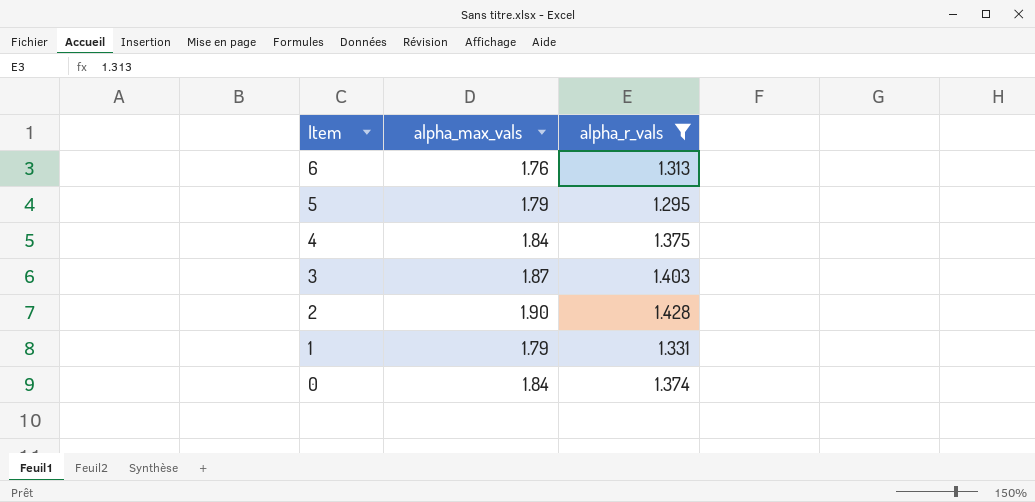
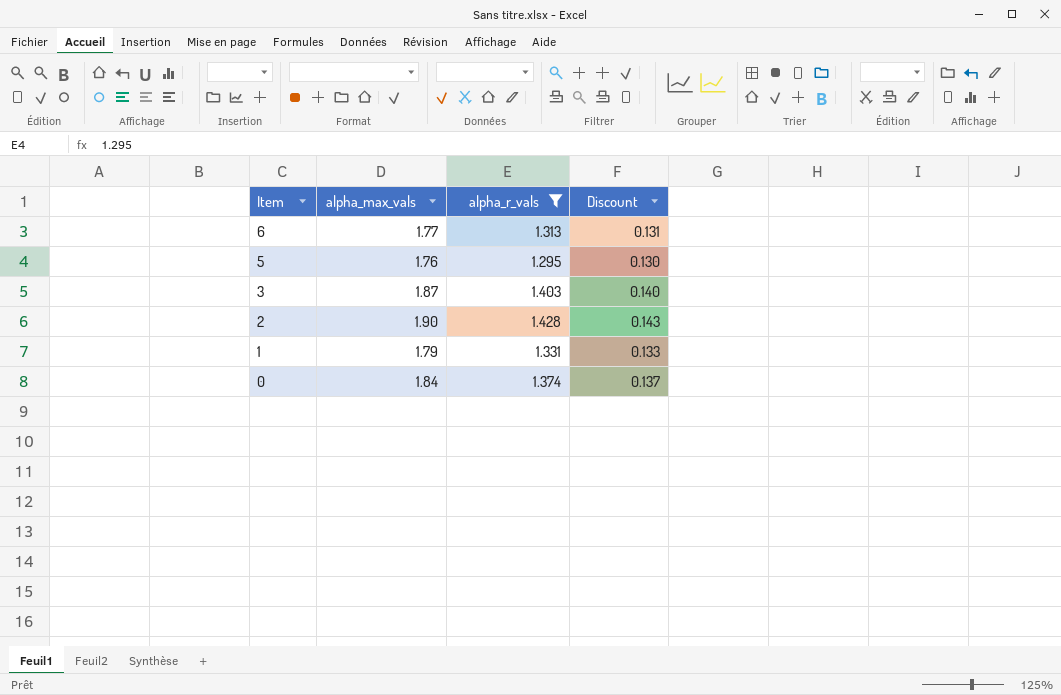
column Discount | formula: none -> [alpha_r_vals] * 0.1
row 4: 1.84 | 1.375 -> none
6 | alpha_max_vals: 1.76 -> 1.77
5 | alpha_max_vals: 1.79 -> 1.76

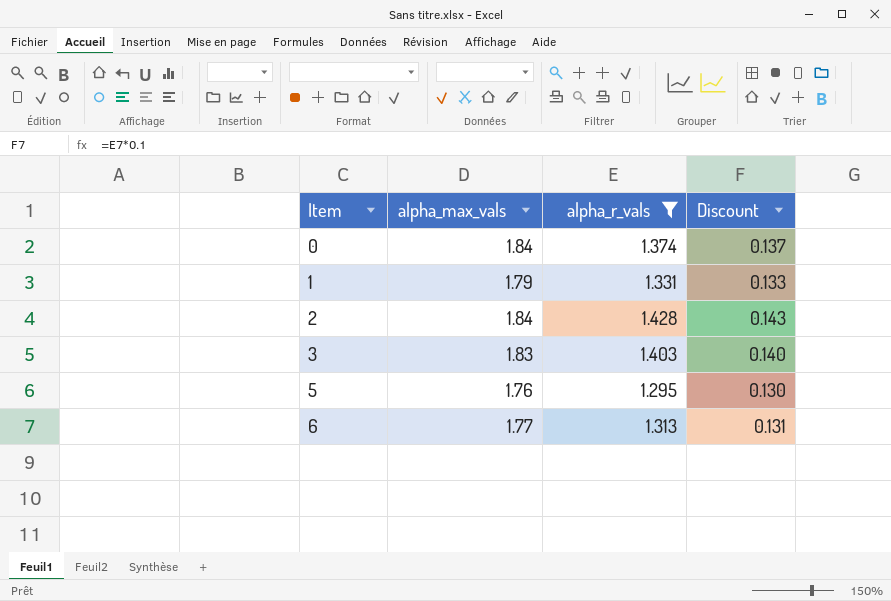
row order: Item descending -> Item ascending
2 | alpha_max_vals: 1.90 -> 1.84
3 | alpha_max_vals: 1.87 -> 1.83

